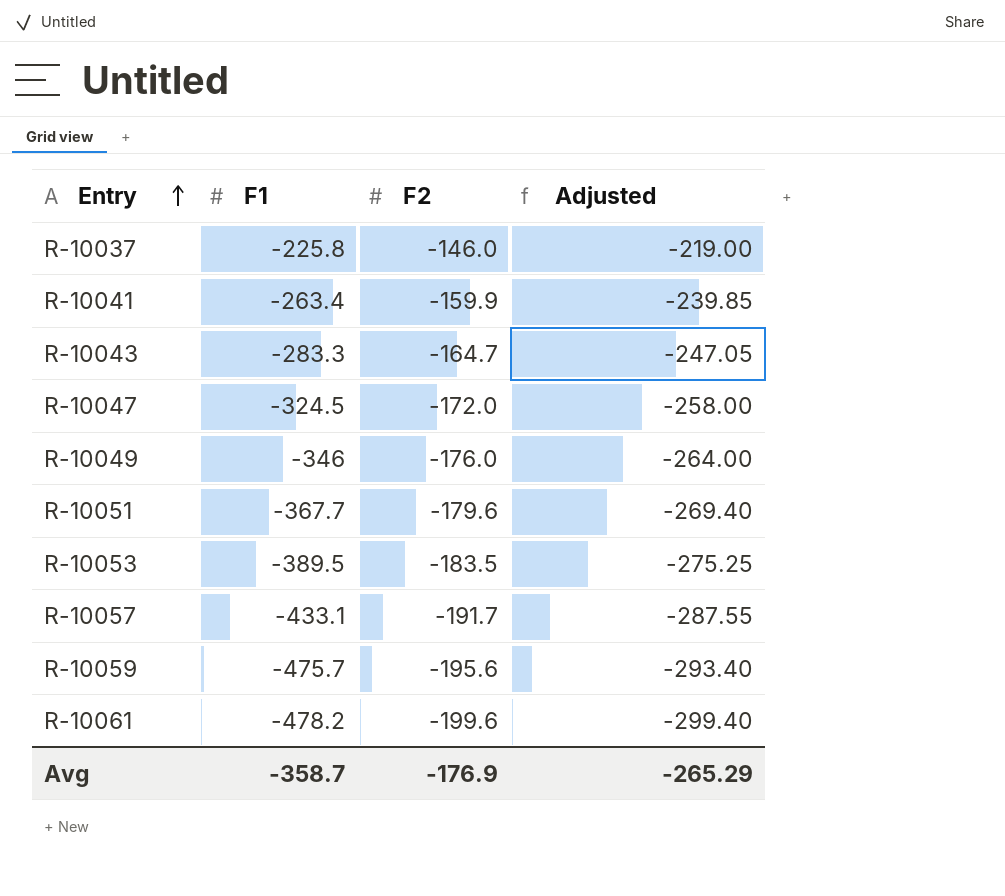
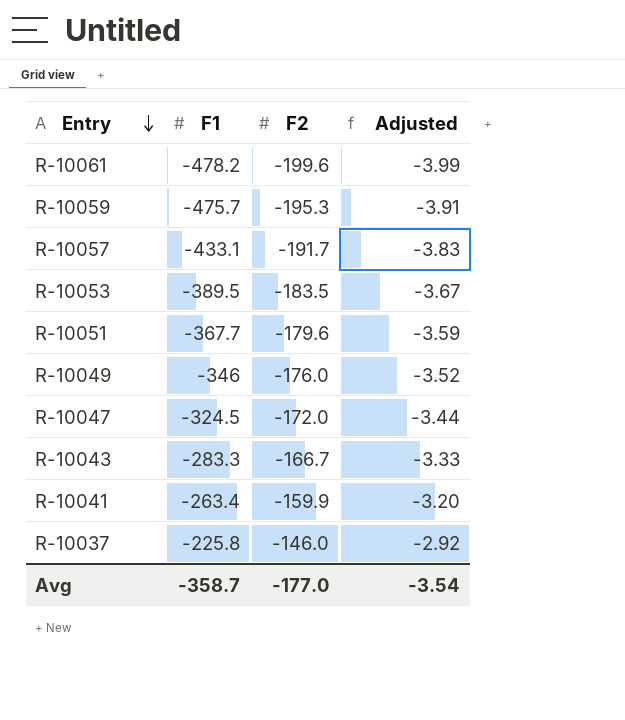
row order: Entry ascending -> Entry descending
column Adjusted | formula: [F2] * 1.5 -> [F2] * 0.02
R-10059 | F2: -195.6 -> -195.3
R-10043 | F2: -164.7 -> -166.7
Avg | F2: -176.9 -> -177.0
Avg | Adjusted: -265.29 -> -3.54

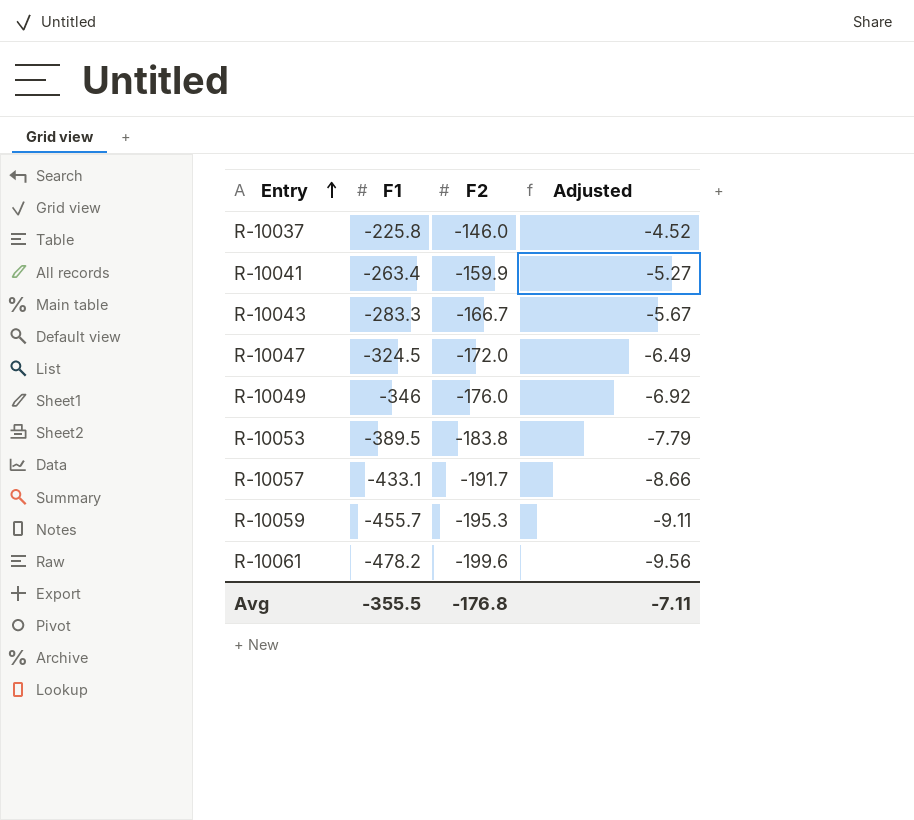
row order: Entry descending -> Entry ascending
column Adjusted | formula: [F2] * 0.02 -> [F1] * 0.02
row R-10051: -367.7 | -179.6 | -3.59 -> none
R-10053 | F2: -183.5 -> -183.8
R-10059 | F1: -475.7 -> -455.7
Avg | F1: -358.7 -> -355.5
Avg | F2: -177.0 -> -176.8
Avg | Adjusted: -3.54 -> -7.11

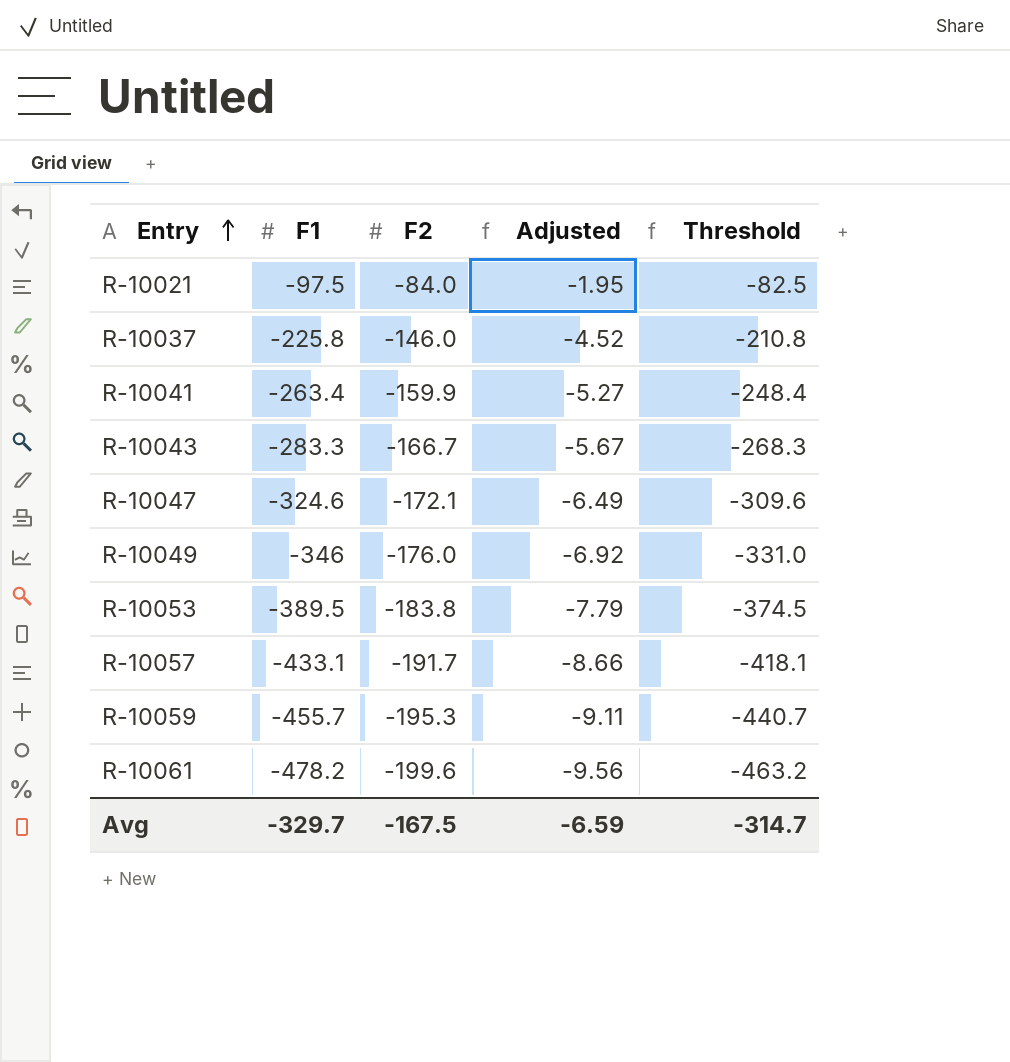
column Threshold | formula: none -> [F1] + 15
row R-10021: none -> -97.5 | -84.0 | -1.95 | -82.5
R-10047 | F1: -324.5 -> -324.6
R-10047 | F2: -172.0 -> -172.1
Avg | F1: -355.5 -> -329.7
Avg | F2: -176.8 -> -167.5
Avg | Adjusted: -7.11 -> -6.59

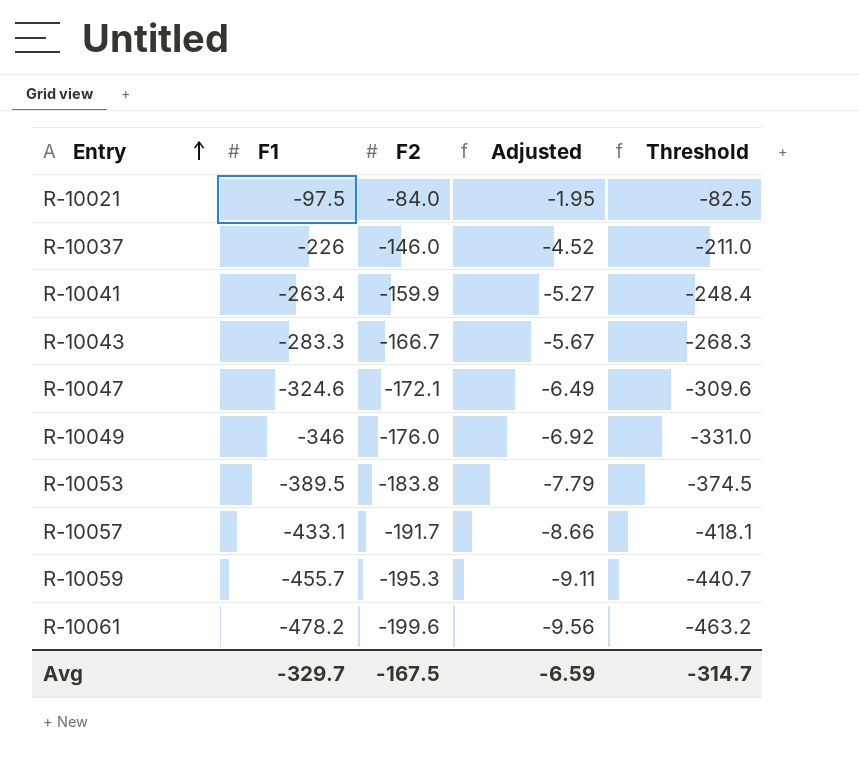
R-10037 | F1: -225.8 -> -226
R-10037 | Threshold: -210.8 -> -211.0

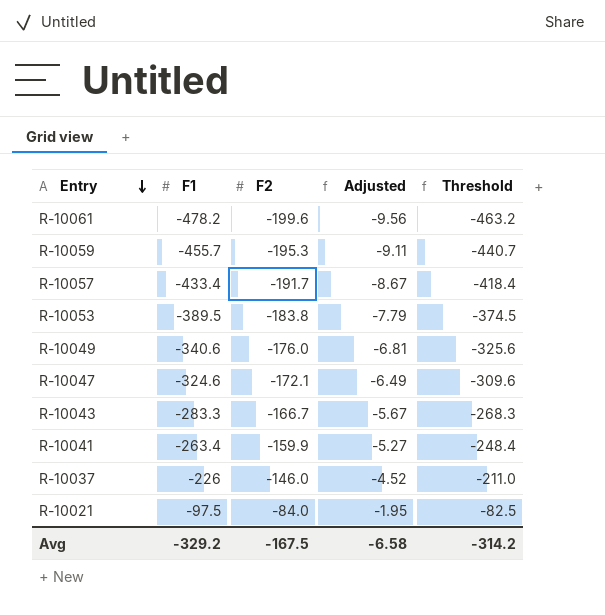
row order: Entry ascending -> Entry descending
R-10057 | F1: -433.1 -> -433.4
R-10057 | Adjusted: -8.66 -> -8.67
R-10057 | Threshold: -418.1 -> -418.4
R-10049 | F1: -346 -> -340.6
R-10049 | Adjusted: -6.92 -> -6.81
R-10049 | Threshold: -331.0 -> -325.6
Avg | F1: -329.7 -> -329.2
Avg | Adjusted: -6.59 -> -6.58
Avg | Threshold: -314.7 -> -314.2

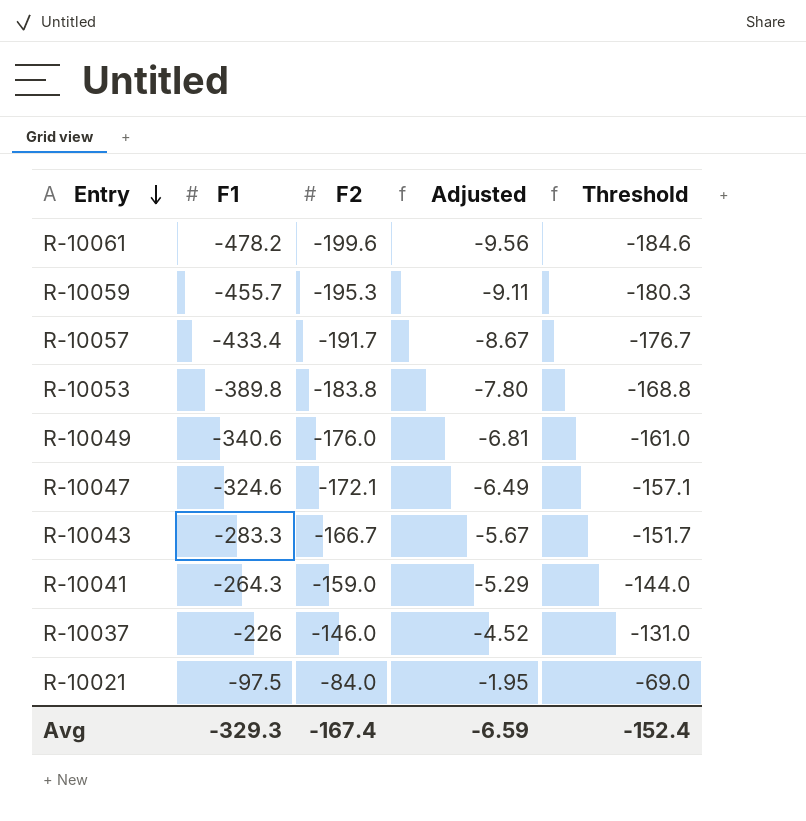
column Threshold | formula: [F1] + 15 -> [F2] + 15
R-10053 | F1: -389.5 -> -389.8
R-10053 | Adjusted: -7.79 -> -7.80
R-10041 | F1: -263.4 -> -264.3
R-10041 | F2: -159.9 -> -159.0
R-10041 | Adjusted: -5.27 -> -5.29
Avg | F1: -329.2 -> -329.3
Avg | F2: -167.5 -> -167.4
Avg | Adjusted: -6.58 -> -6.59
Avg | Threshold: -314.2 -> -152.4

